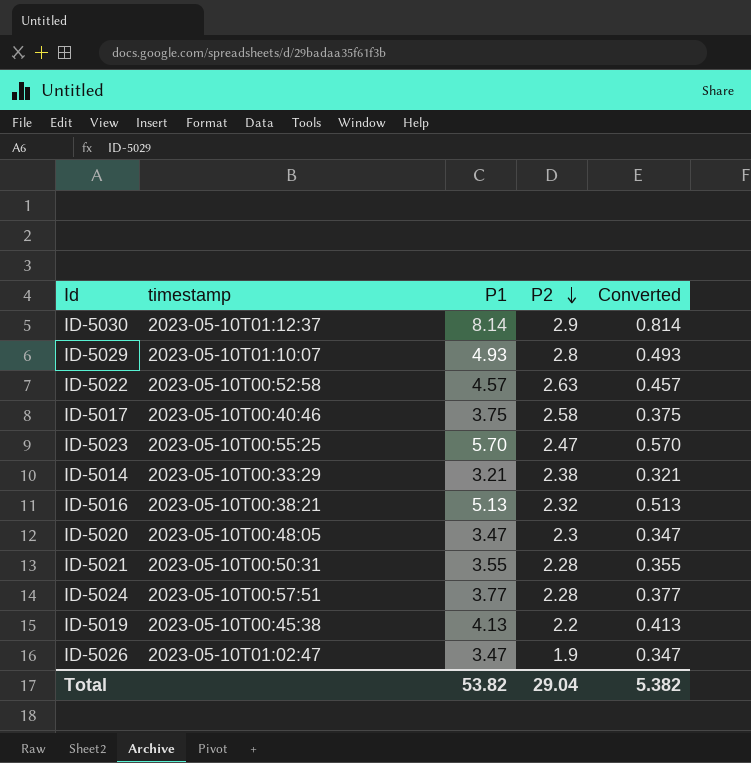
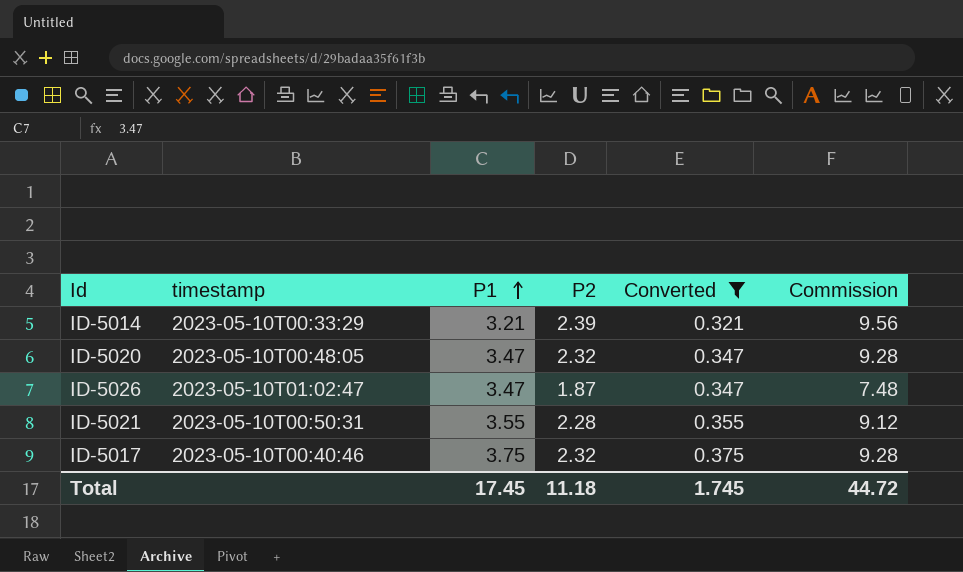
filter: none -> Converted <= 0.375
row order: P2 descending -> P1 ascending
column Commission | formula: none -> [P2] * 4
ID-5014 | P2: 2.38 -> 2.39
ID-5020 | P2: 2.3 -> 2.32
ID-5026 | P2: 1.9 -> 1.87
ID-5017 | P2: 2.58 -> 2.32
Total | P1: 53.82 -> 17.45
Total | P2: 29.04 -> 11.18
Total | Converted: 5.382 -> 1.745

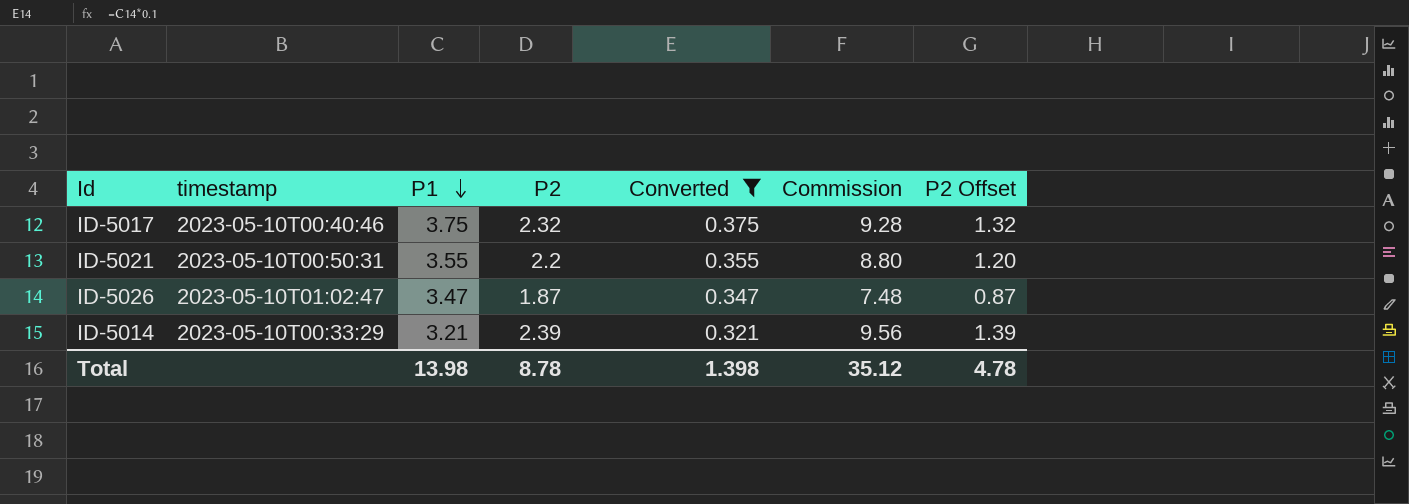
row order: P1 ascending -> P1 descending
column P2 Offset | formula: none -> [P2] - 1
row ID-5020: 2023-05-10T00:48:05 | 3.47 | 2.32 | 0.347 | 9.28 -> none
ID-5021 | P2: 2.28 -> 2.2
ID-5021 | Commission: 9.12 -> 8.80
Total | P1: 17.45 -> 13.98
Total | P2: 11.18 -> 8.78
Total | Converted: 1.745 -> 1.398
Total | Commission: 44.72 -> 35.12

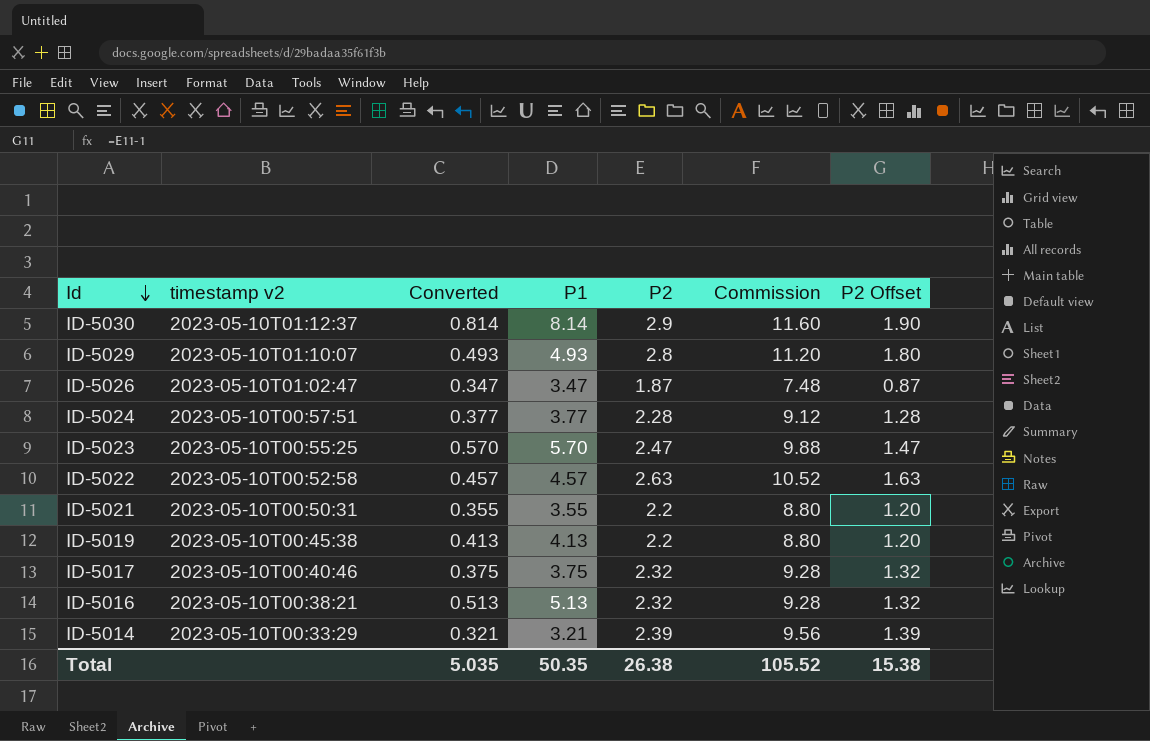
filter: Converted <= 0.375 -> none
row order: P1 descending -> Id descending
column name: timestamp -> timestamp v2
column Converted | position: 5 -> 3
Total | Converted: 1.398 -> 5.035
Total | P1: 13.98 -> 50.35
Total | P2: 8.78 -> 26.38
Total | Commission: 35.12 -> 105.52
Total | P2 Offset: 4.78 -> 15.38

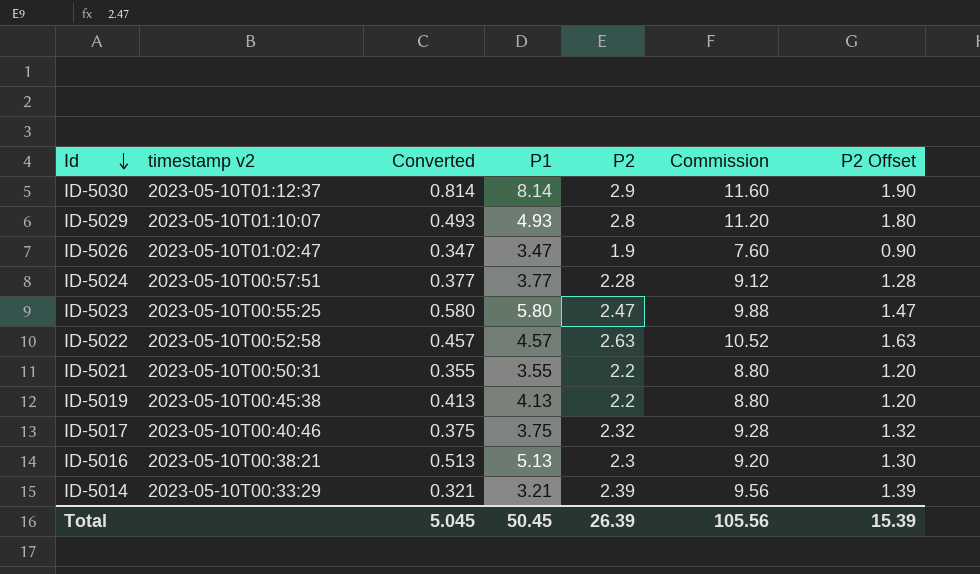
ID-5026 | P2: 1.87 -> 1.9
ID-5026 | Commission: 7.48 -> 7.60
ID-5026 | P2 Offset: 0.87 -> 0.90
ID-5023 | Converted: 0.570 -> 0.580
ID-5023 | P1: 5.70 -> 5.80
ID-5016 | P2: 2.32 -> 2.3
ID-5016 | Commission: 9.28 -> 9.20
ID-5016 | P2 Offset: 1.32 -> 1.30
Total | Converted: 5.035 -> 5.045
Total | P1: 50.35 -> 50.45
Total | P2: 26.38 -> 26.39
Total | Commission: 105.52 -> 105.56
Total | P2 Offset: 15.38 -> 15.39

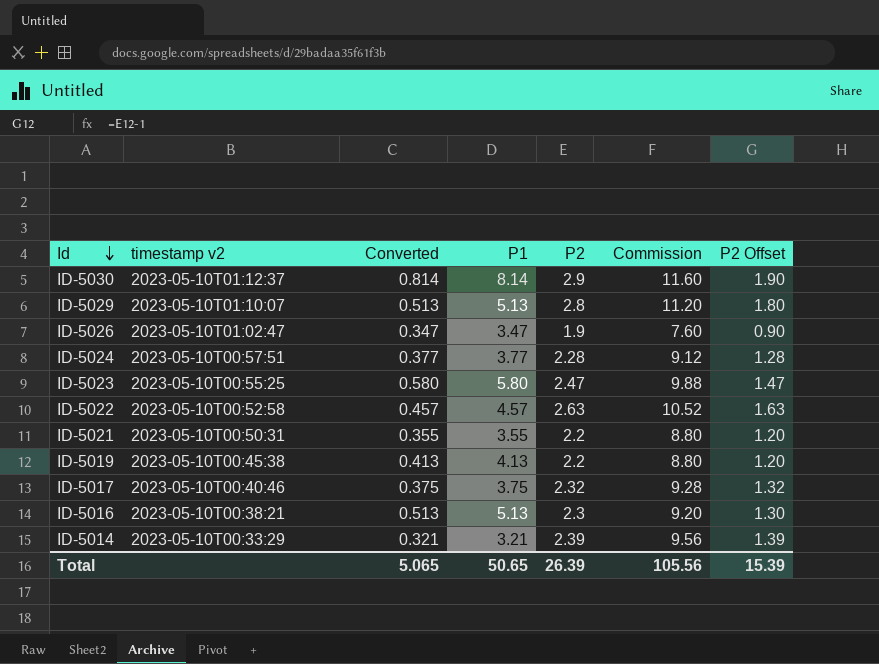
ID-5029 | Converted: 0.493 -> 0.513
ID-5029 | P1: 4.93 -> 5.13
Total | Converted: 5.045 -> 5.065
Total | P1: 50.45 -> 50.65

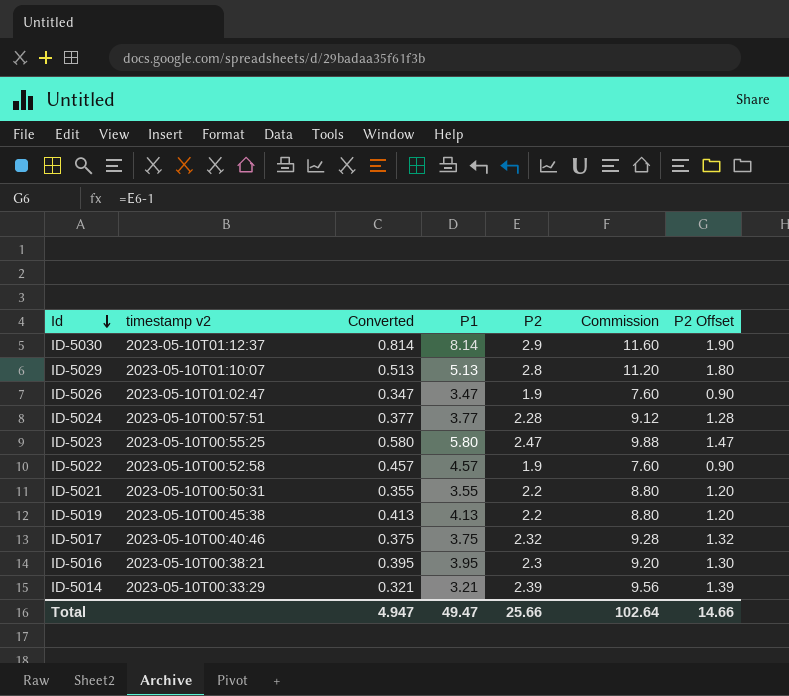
ID-5022 | P2: 2.63 -> 1.9
ID-5022 | Commission: 10.52 -> 7.60
ID-5022 | P2 Offset: 1.63 -> 0.90
ID-5016 | Converted: 0.513 -> 0.395
ID-5016 | P1: 5.13 -> 3.95
Total | Converted: 5.065 -> 4.947
Total | P1: 50.65 -> 49.47
Total | P2: 26.39 -> 25.66
Total | Commission: 105.56 -> 102.64
Total | P2 Offset: 15.39 -> 14.66

